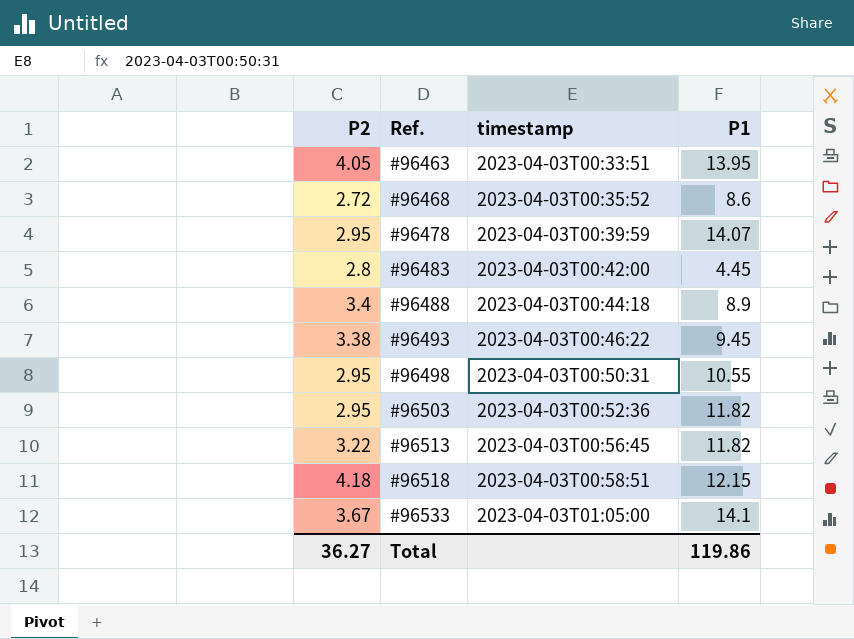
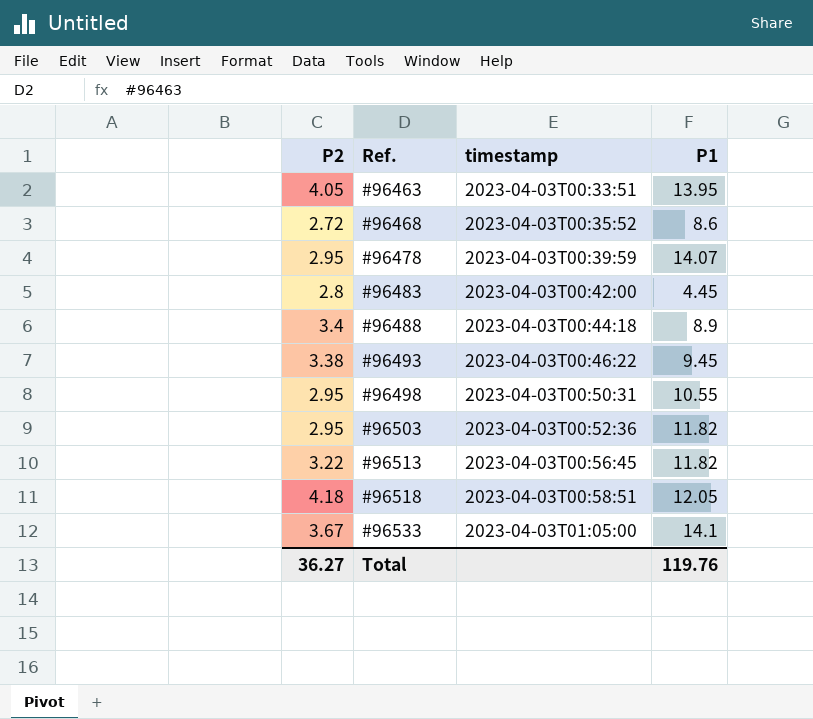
#96518 | P1: 12.15 -> 12.05
Total | P1: 119.86 -> 119.76

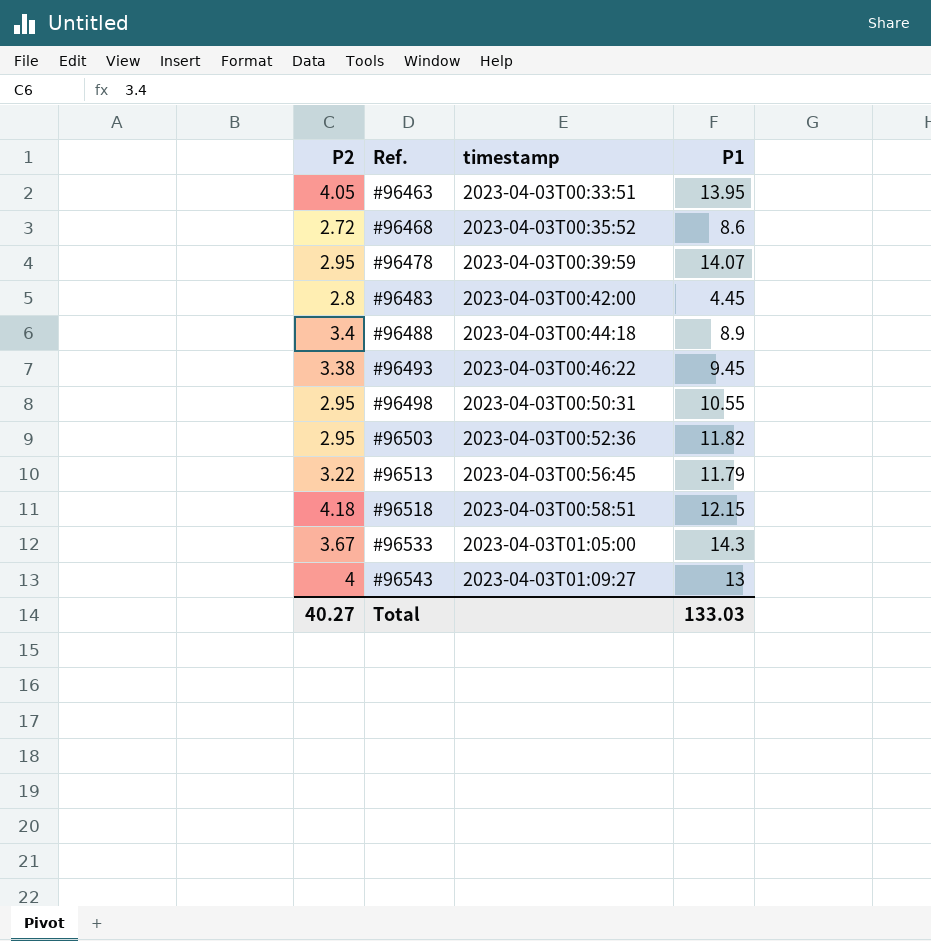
#96513 | P1: 11.82 -> 11.79
#96518 | P1: 12.05 -> 12.15
#96533 | P1: 14.1 -> 14.3
row #96543: none -> 4 | 2023-04-03T01:09:27 | 13
Total | P2: 36.27 -> 40.27
Total | P1: 119.76 -> 133.03

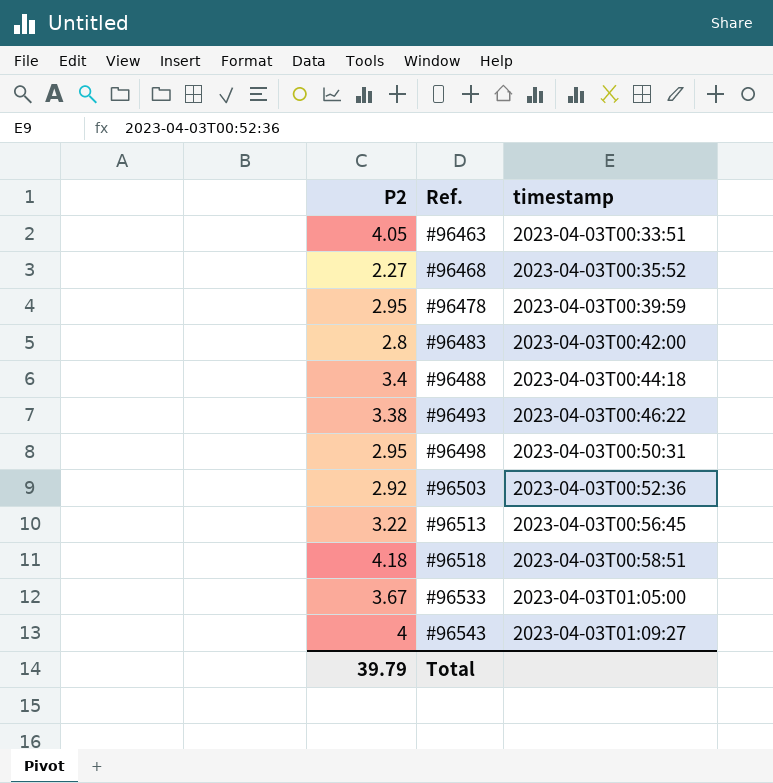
column P1 | position: 4 -> none
#96468 | P2: 2.72 -> 2.27
#96503 | P2: 2.95 -> 2.92
Total | P2: 40.27 -> 39.79

